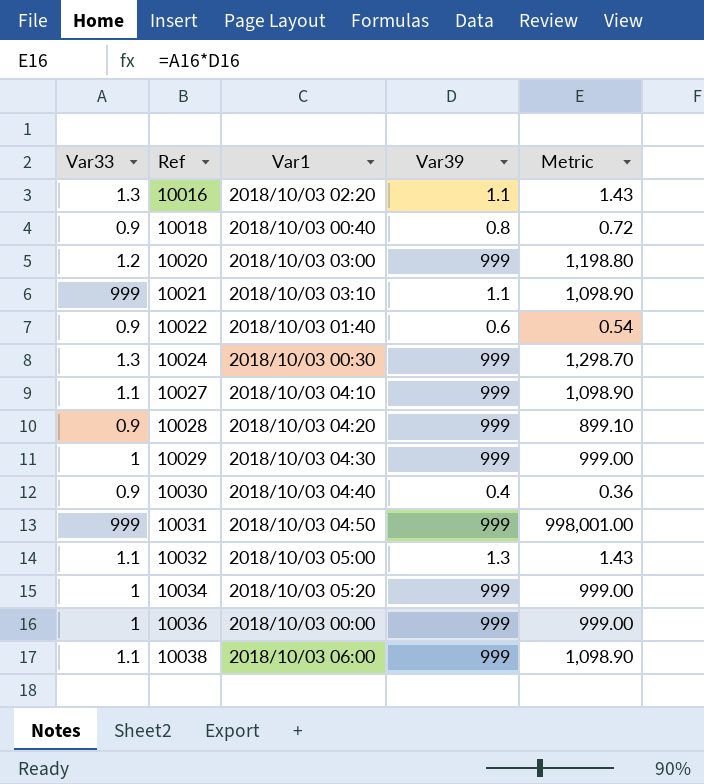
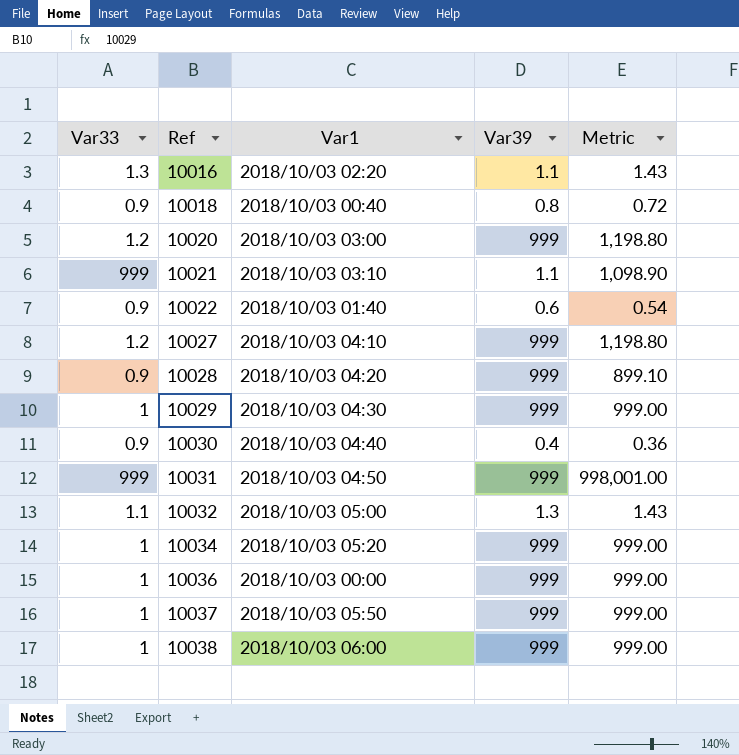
row 10024: 1.3 | 2018/10/03 00:30 | 999 | 1,298.70 -> none
10027 | Var33: 1.1 -> 1.2
10027 | Metric: 1,098.90 -> 1,198.80
row 10037: none -> 1 | 2018/10/03 05:50 | 999 | 999.00
10038 | Var33: 1.1 -> 1
10038 | Metric: 1,098.90 -> 999.00

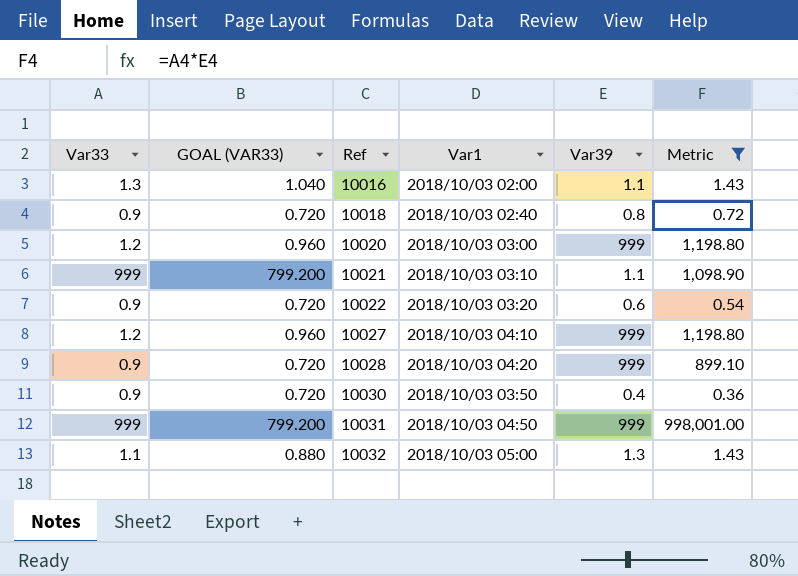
filter: none -> Metric != 999.00
column GOAL (VAR33) | formula: none -> [Var33] * 0.8
10016 | Var1: 2018/10/03 02:20 -> 2018/10/03 02:00
10018 | Var1: 2018/10/03 00:40 -> 2018/10/03 02:40
10022 | Var1: 2018/10/03 01:40 -> 2018/10/03 03:20
10030 | Var1: 2018/10/03 04:40 -> 2018/10/03 03:50

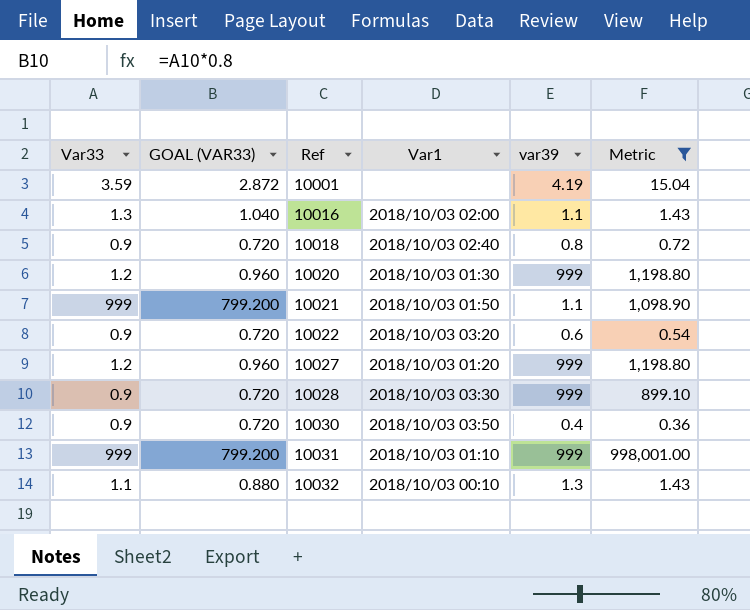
column name: Var39 -> var39
row 10001: none -> 3.59 | 2.872 | none | 4.19 | 15.04
10020 | Var1: 2018/10/03 03:00 -> 2018/10/03 01:30
10021 | Var1: 2018/10/03 03:10 -> 2018/10/03 01:50
10027 | Var1: 2018/10/03 04:10 -> 2018/10/03 01:20
10028 | Var1: 2018/10/03 04:20 -> 2018/10/03 03:30
10031 | Var1: 2018/10/03 04:50 -> 2018/10/03 01:10
10032 | Var1: 2018/10/03 05:00 -> 2018/10/03 00:10

